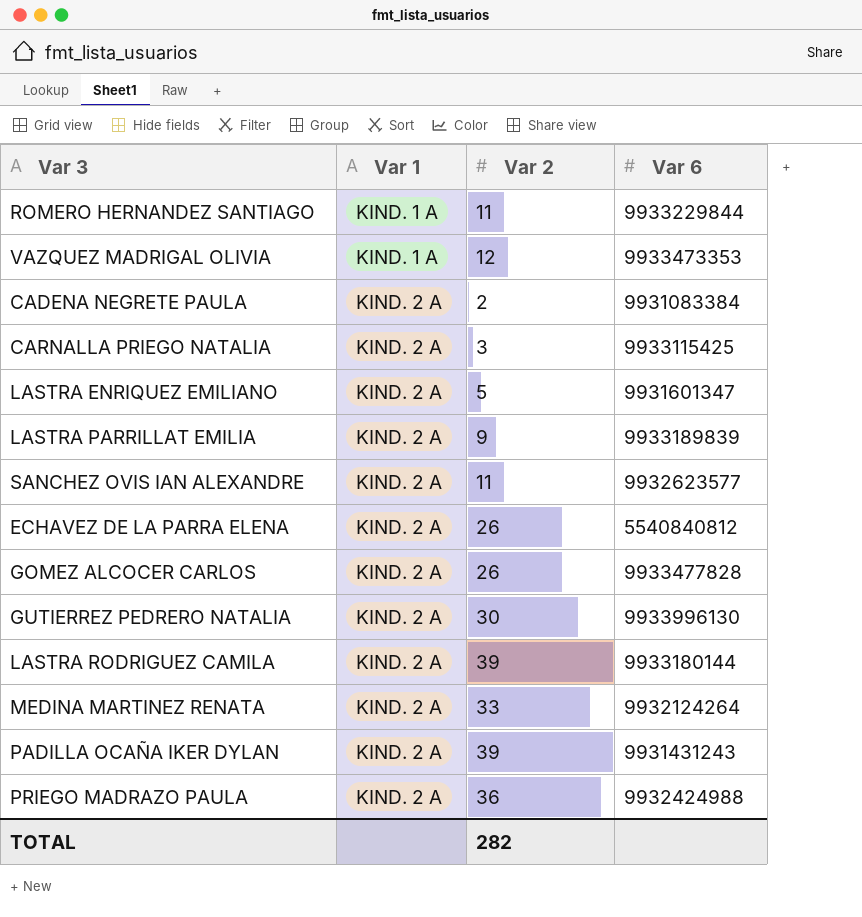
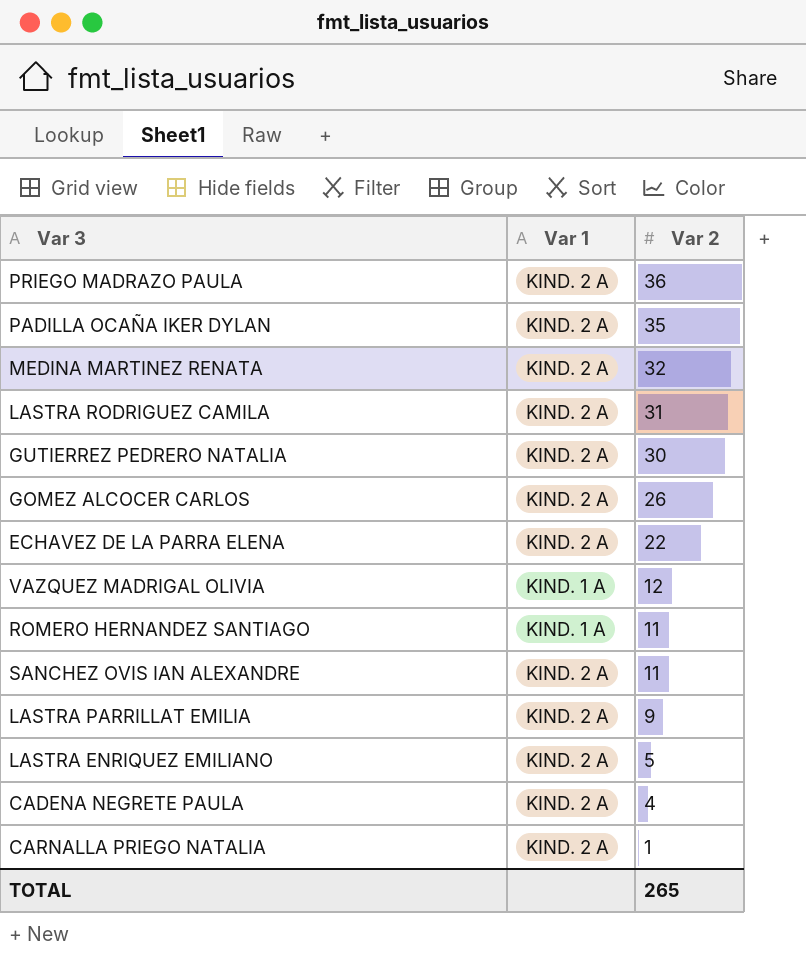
row order: Var 1 ascending -> Var 2 descending
column Var 6 | position: 4 -> none
PADILLA OCAÑA IKER DYLAN | Var 2: 39 -> 35
MEDINA MARTINEZ RENATA | Var 2: 33 -> 32
LASTRA RODRIGUEZ CAMILA | Var 2: 39 -> 31
ECHAVEZ DE LA PARRA ELENA | Var 2: 26 -> 22
CADENA NEGRETE PAULA | Var 2: 2 -> 4
CARNALLA PRIEGO NATALIA | Var 2: 3 -> 1
TOTAL | Var 2: 282 -> 265

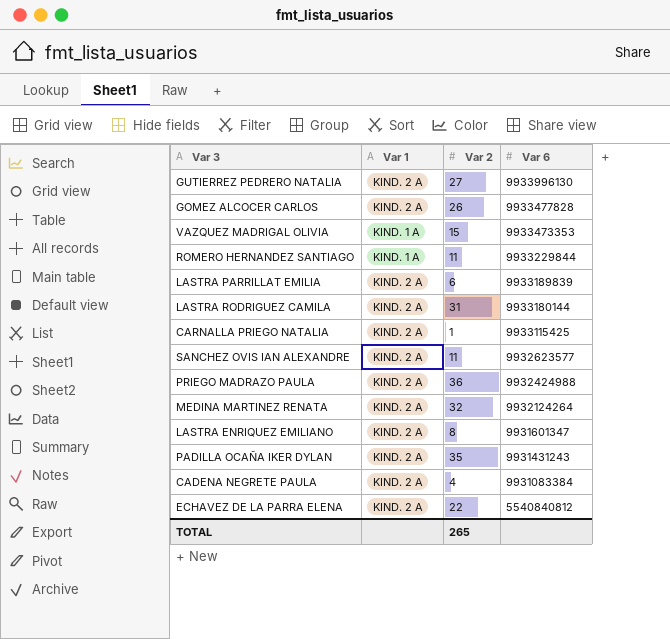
row order: Var 2 descending -> Var 6 descending
column Var 6 | position: none -> 4
GUTIERREZ PEDRERO NATALIA | Var 2: 30 -> 27
VAZQUEZ MADRIGAL OLIVIA | Var 2: 12 -> 15
LASTRA PARRILLAT EMILIA | Var 2: 9 -> 6
LASTRA ENRIQUEZ EMILIANO | Var 2: 5 -> 8

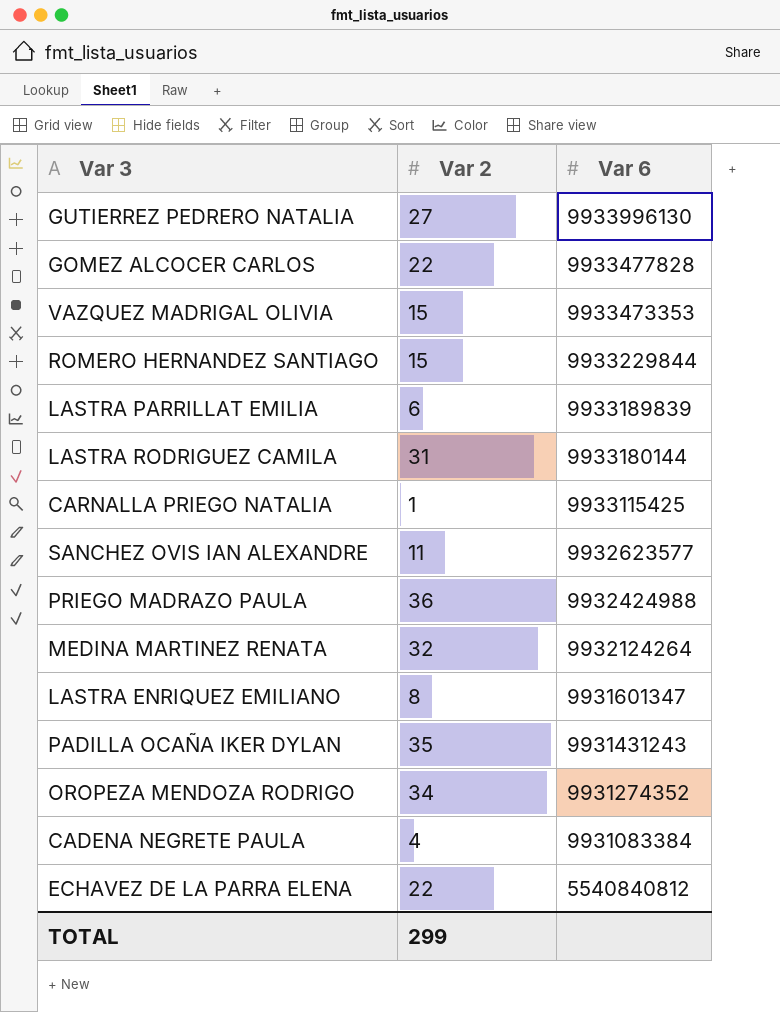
column Var 1 | position: 2 -> none
GOMEZ ALCOCER CARLOS | Var 2: 26 -> 22
ROMERO HERNANDEZ SANTIAGO | Var 2: 11 -> 15
row OROPEZA MENDOZA RODRIGO: none -> 34 | 9931274352
TOTAL | Var 2: 265 -> 299

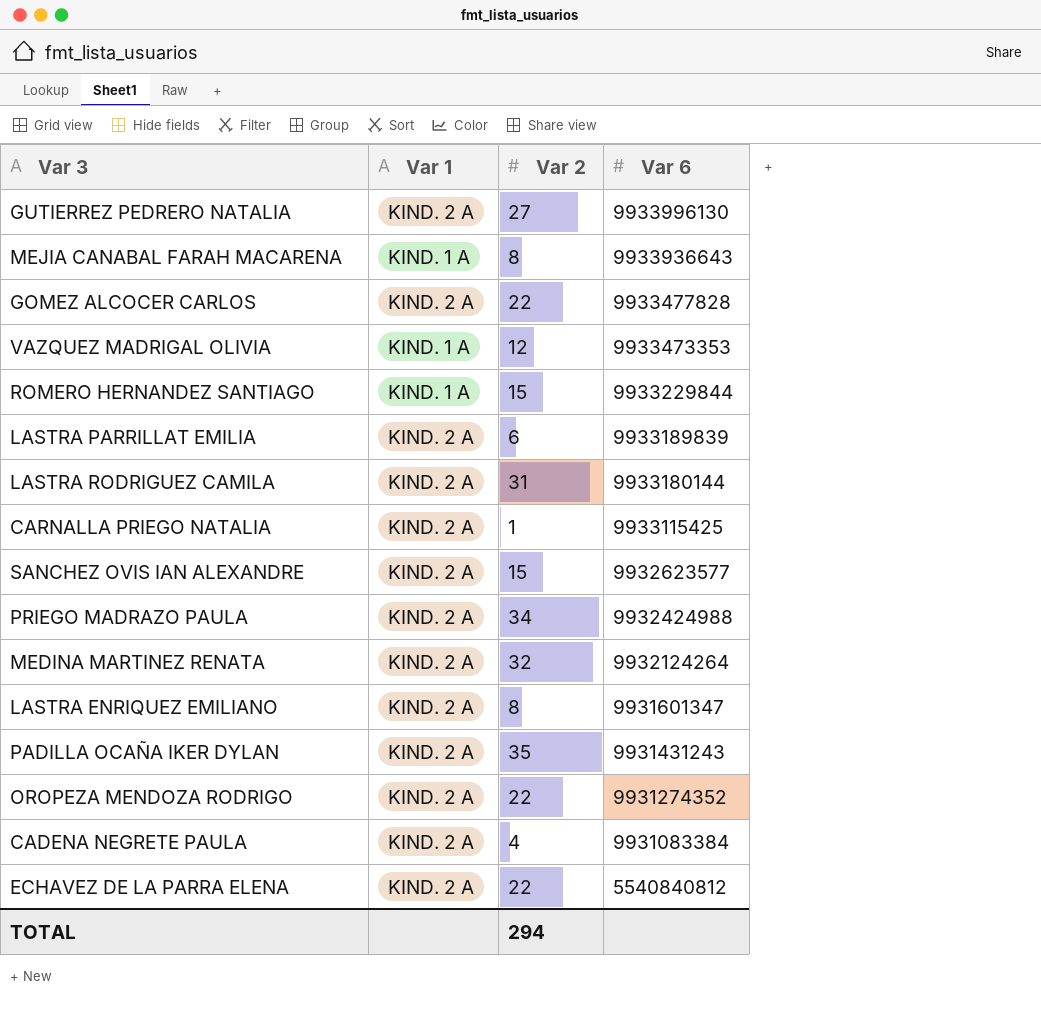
column Var 1 | position: none -> 2
row MEJIA CANABAL FARAH MACARENA: none -> KIND. 1 A | 8 | 9933936643
VAZQUEZ MADRIGAL OLIVIA | Var 2: 15 -> 12
SANCHEZ OVIS IAN ALEXANDRE | Var 2: 11 -> 15
PRIEGO MADRAZO PAULA | Var 2: 36 -> 34
OROPEZA MENDOZA RODRIGO | Var 2: 34 -> 22
TOTAL | Var 2: 299 -> 294

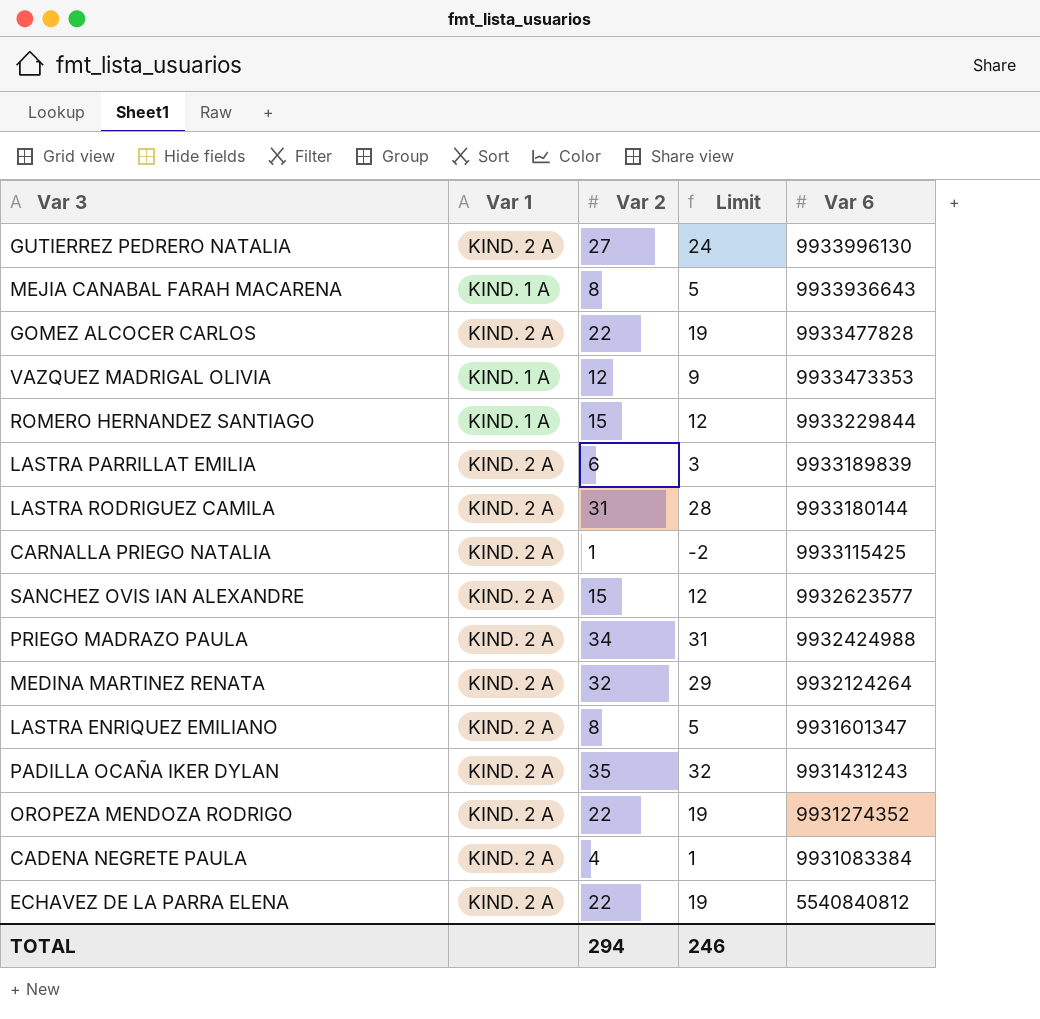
column Limit | formula: none -> [Var 2] - 3

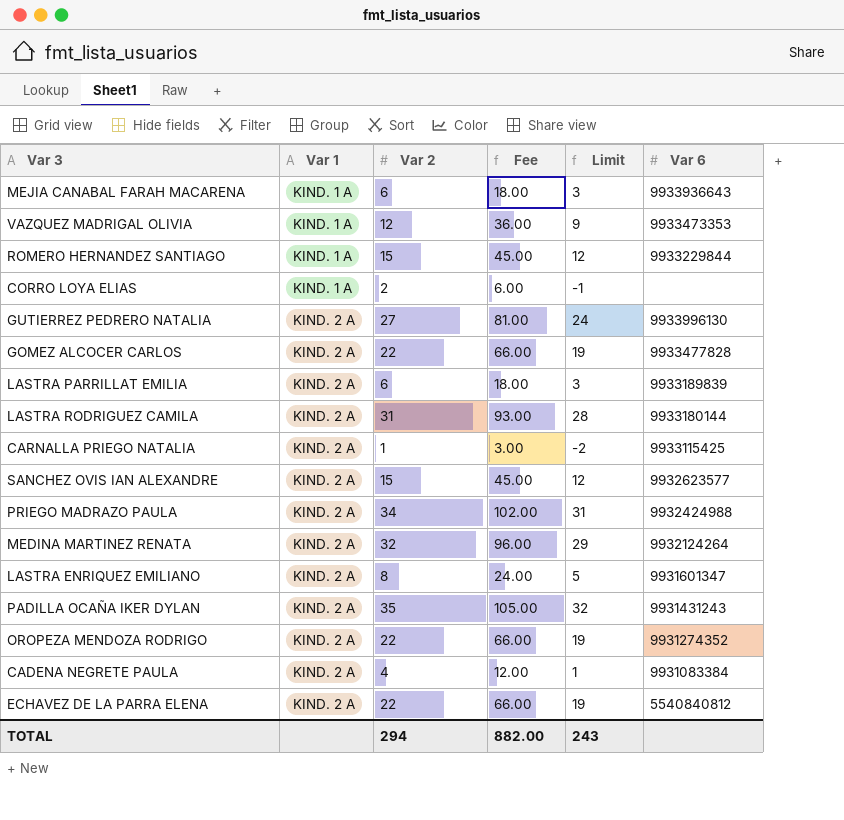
row order: Var 6 descending -> Var 1 ascending
column Fee | formula: none -> [Var 2] * 3
MEJIA CANABAL FARAH MACARENA | Var 2: 8 -> 6
MEJIA CANABAL FARAH MACARENA | Limit: 5 -> 3
row CORRO LOYA ELIAS: none -> KIND. 1 A | 2 | 6.00 | -1 | none
TOTAL | Limit: 246 -> 243

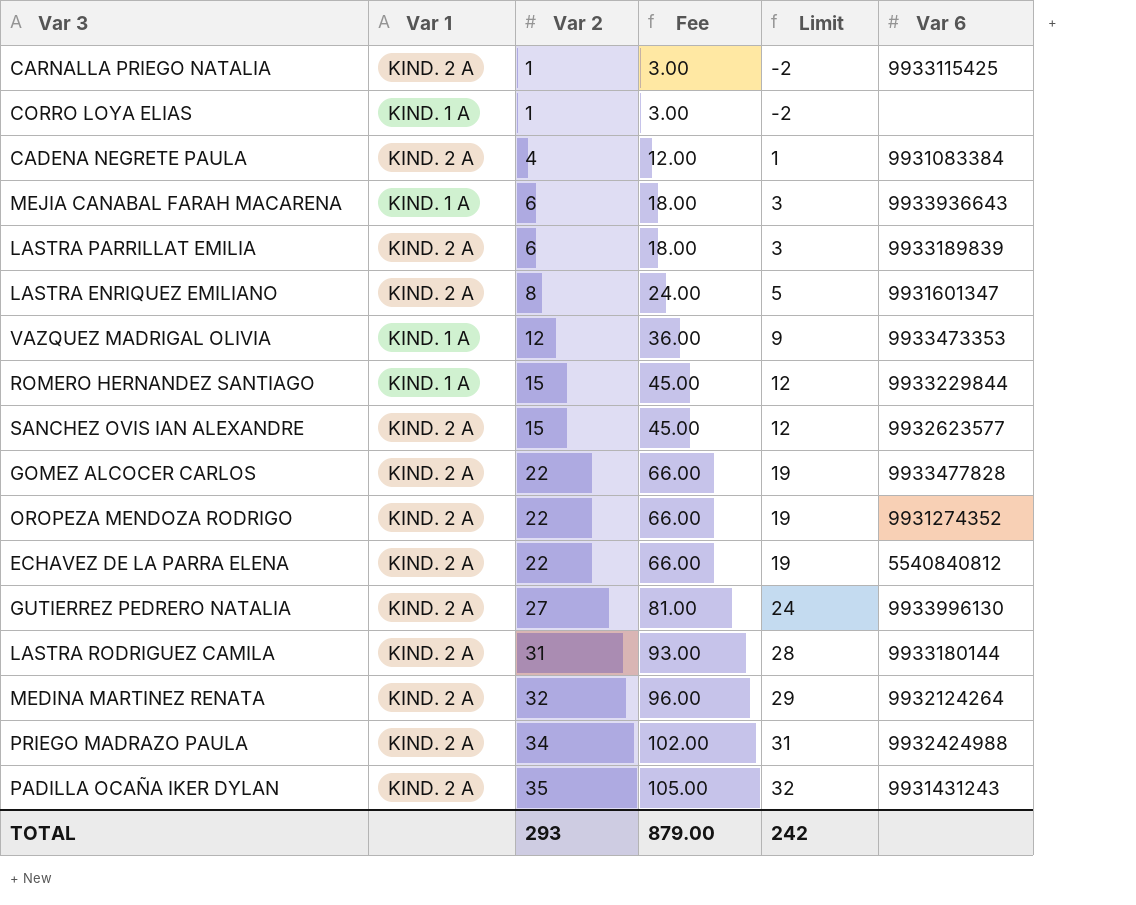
row order: Var 1 ascending -> Var 2 ascending
CORRO LOYA ELIAS | Var 2: 2 -> 1
CORRO LOYA ELIAS | Fee: 6.00 -> 3.00
CORRO LOYA ELIAS | Limit: -1 -> -2
TOTAL | Var 2: 294 -> 293
TOTAL | Fee: 882.00 -> 879.00
TOTAL | Limit: 243 -> 242

